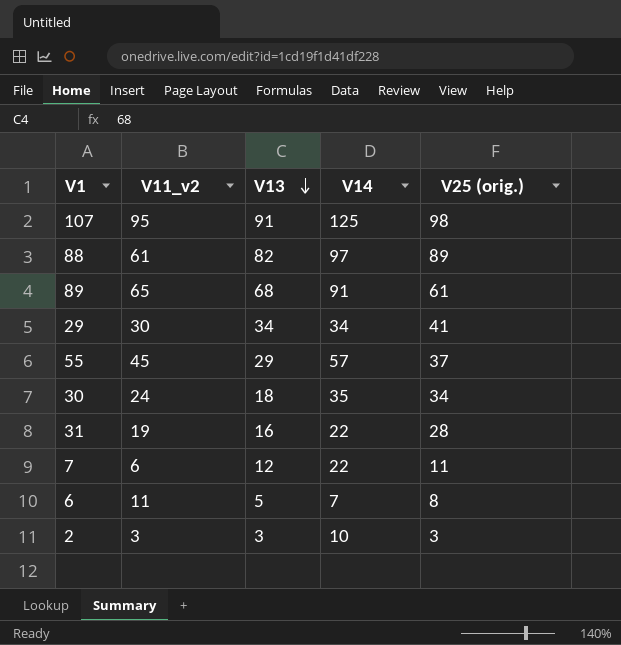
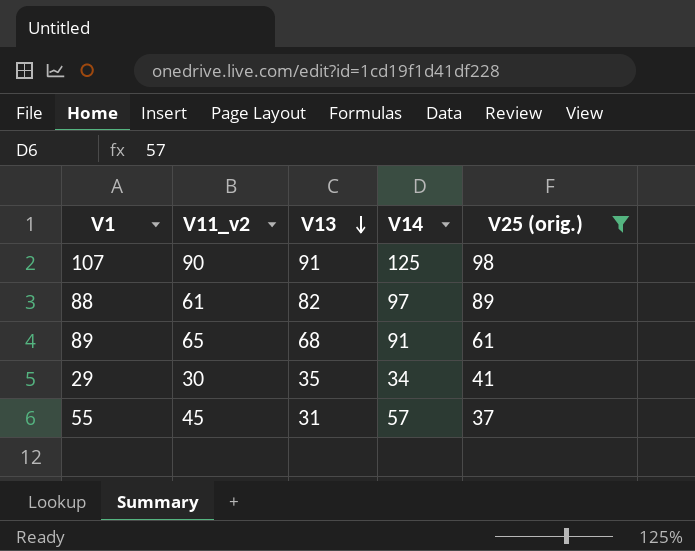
filter: none -> V25 (orig.) >= 37
107 | V11_v2: 95 -> 90
29 | V13: 34 -> 35
55 | V13: 29 -> 31

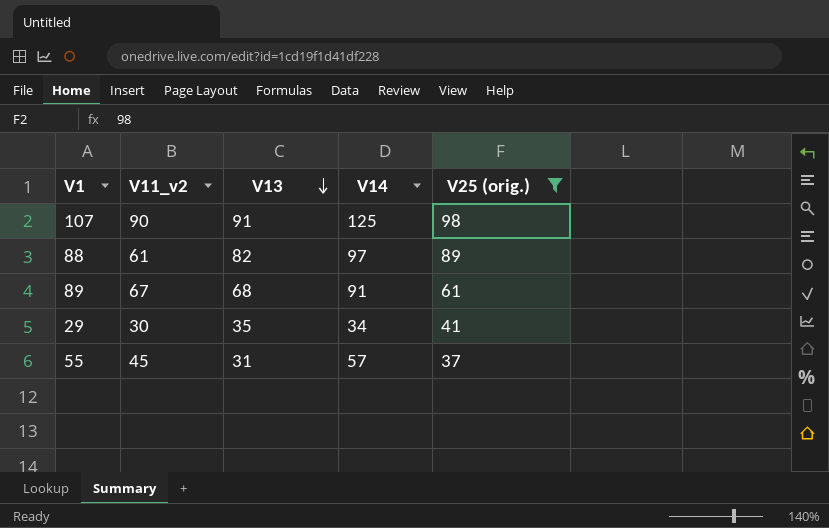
89 | V11_v2: 65 -> 67

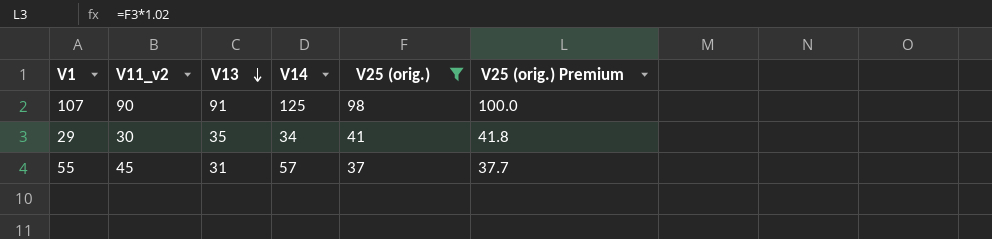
column V25 (orig.) Premium | formula: none -> [V25 (orig.)] * 1.02
row 88: 61 | 82 | 97 | 89 -> none
row 89: 67 | 68 | 91 | 61 -> none

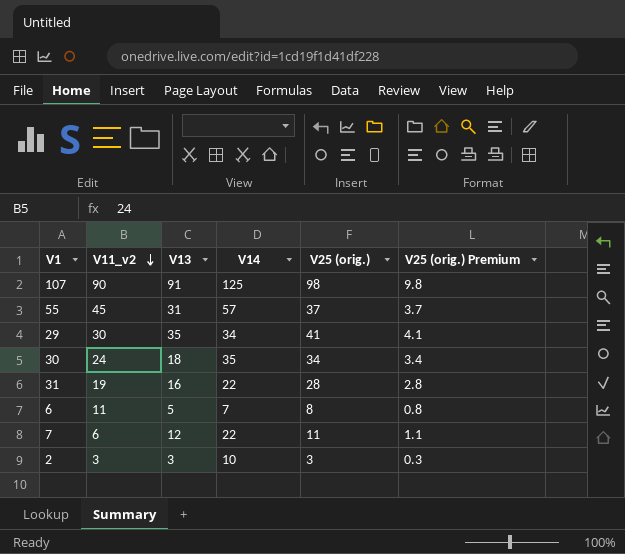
filter: V25 (orig.) >= 37 -> none
row order: V13 descending -> V11_v2 descending
column V25 (orig.) Premium | formula: [V25 (orig.)] * 1.02 -> [V25 (orig.)] * 0.1

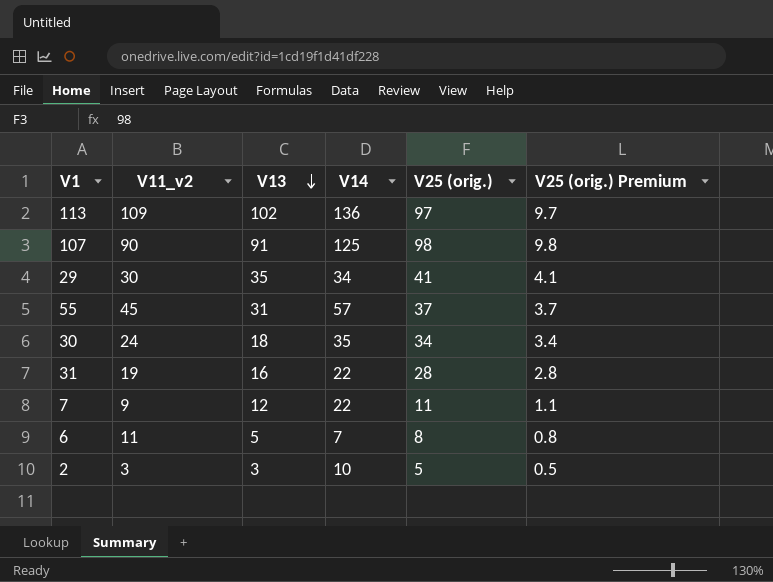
row order: V11_v2 descending -> V13 descending
row 113: none -> 109 | 102 | 136 | 97 | 9.7
7 | V11_v2: 6 -> 9
2 | V25 (orig.): 3 -> 5
2 | V25 (orig.) Premium: 0.3 -> 0.5

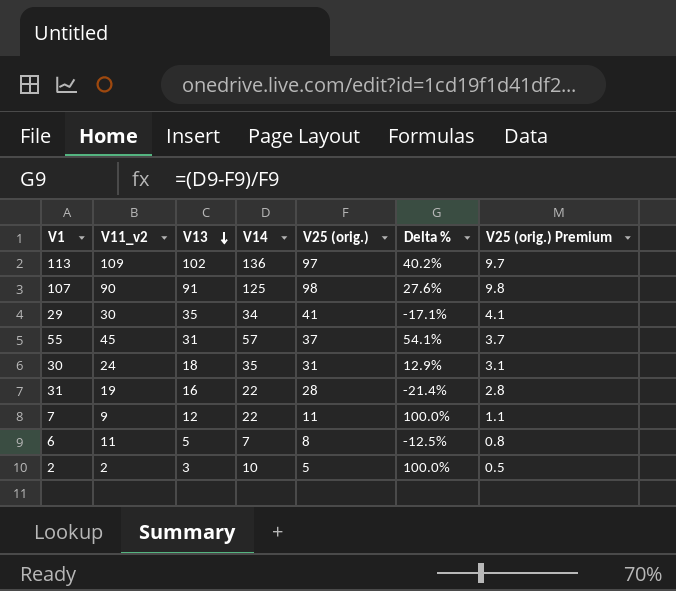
column Delta % | formula: none -> ([V14] - [V25 (orig.)]) / [V25 (orig.)]
30 | V25 (orig.): 34 -> 31
30 | V25 (orig.) Premium: 3.4 -> 3.1
2 | V11_v2: 3 -> 2

